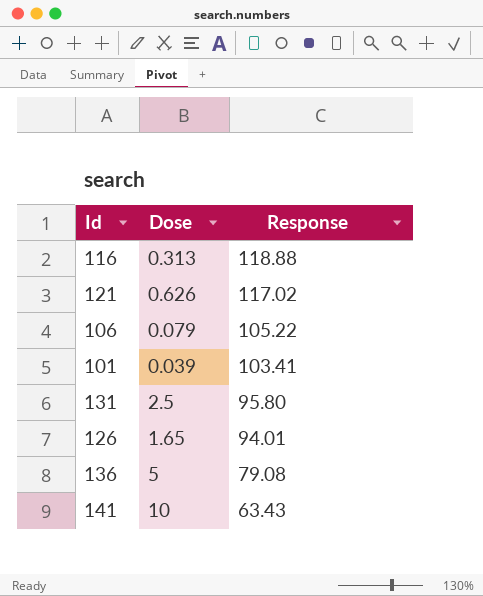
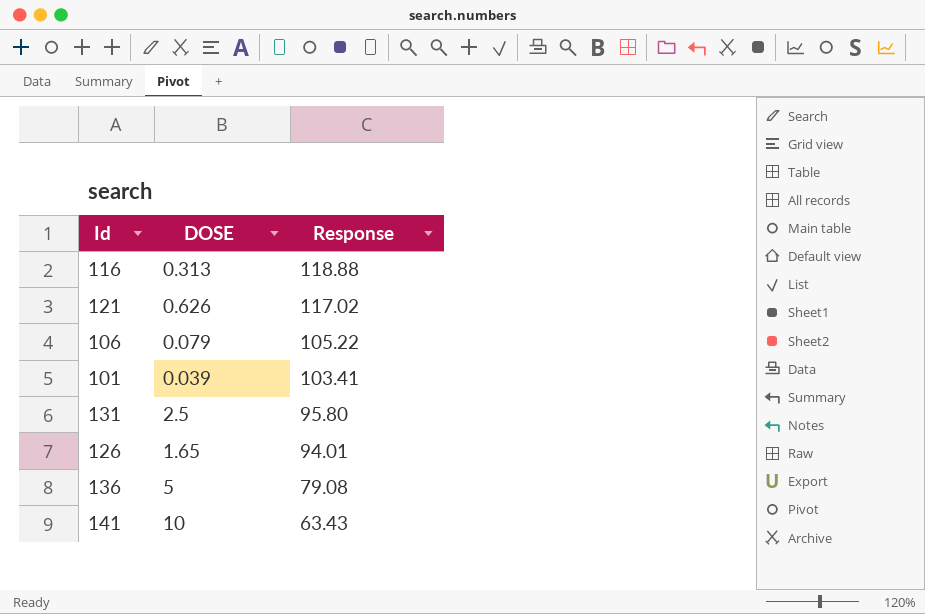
column name: Dose -> DOSE

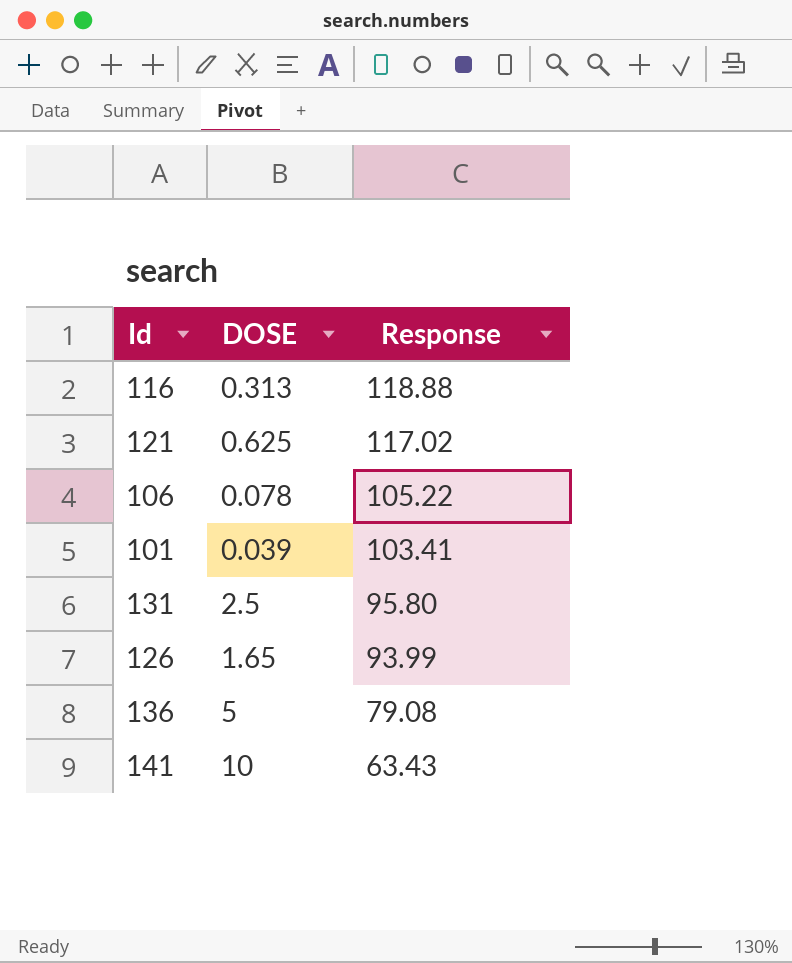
121 | DOSE: 0.626 -> 0.625
106 | DOSE: 0.079 -> 0.078
126 | Response: 94.01 -> 93.99

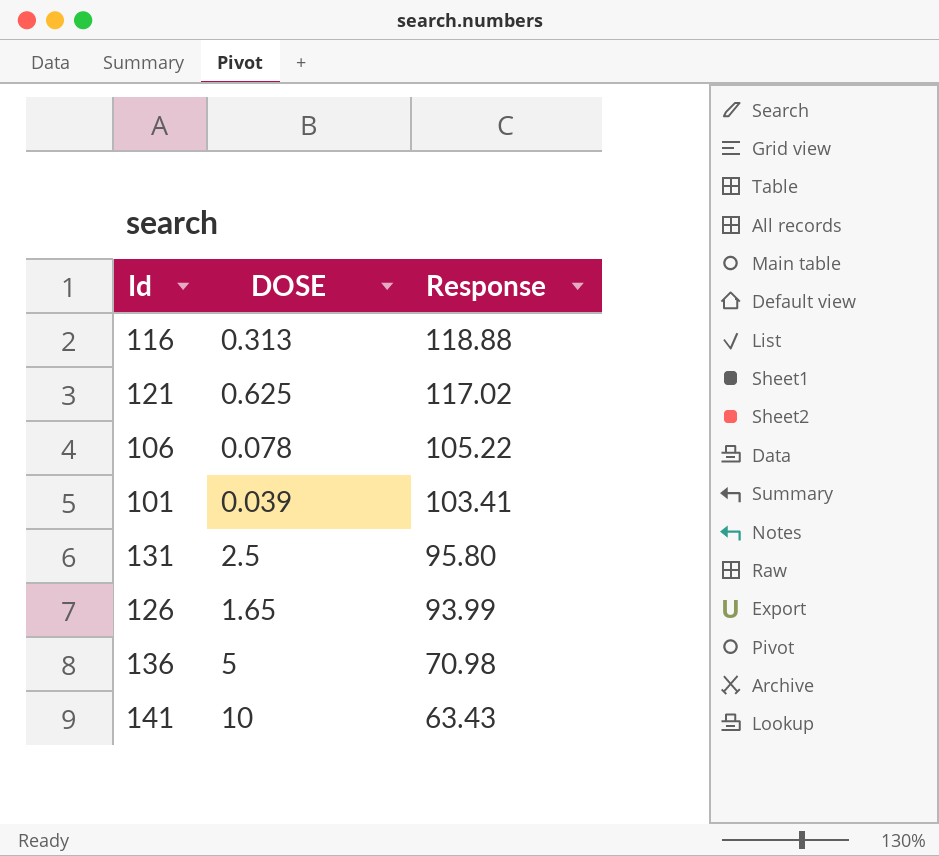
136 | Response: 79.08 -> 70.98

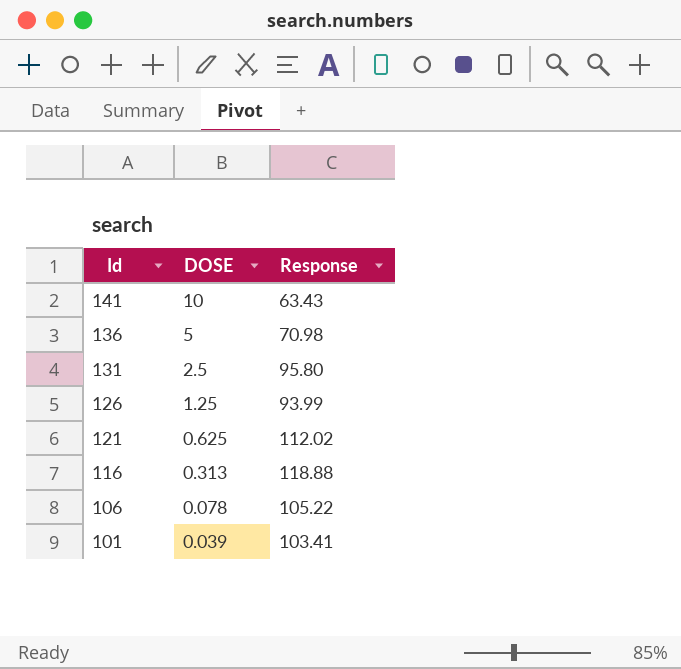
row order: Response descending -> Id descending
126 | DOSE: 1.65 -> 1.25
121 | Response: 117.02 -> 112.02

